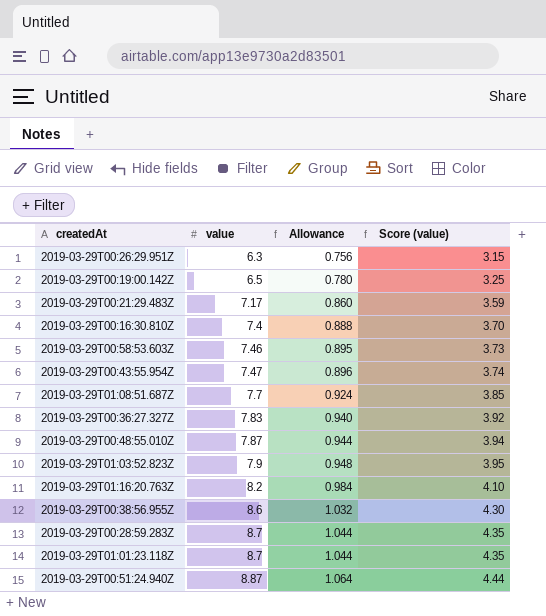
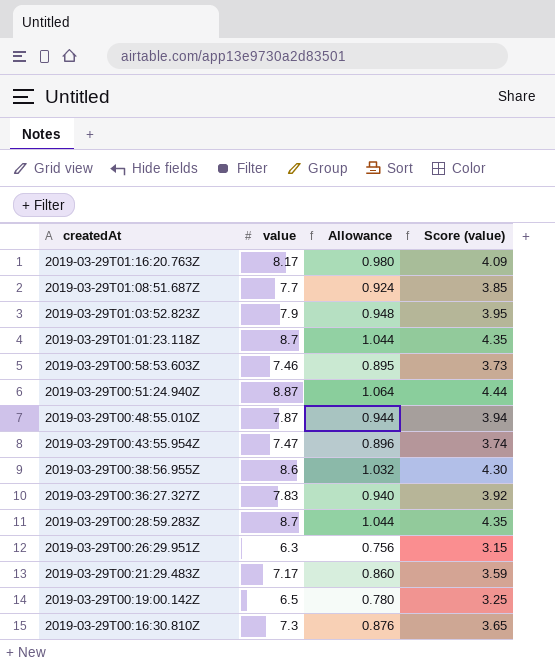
row order: value ascending -> createdAt descending
2019-03-29T01:16:20.763Z | value: 8.2 -> 8.17
2019-03-29T01:16:20.763Z | Allowance: 0.984 -> 0.980
2019-03-29T01:16:20.763Z | Score (value): 4.10 -> 4.09
2019-03-29T00:16:30.810Z | value: 7.4 -> 7.3
2019-03-29T00:16:30.810Z | Allowance: 0.888 -> 0.876
2019-03-29T00:16:30.810Z | Score (value): 3.70 -> 3.65

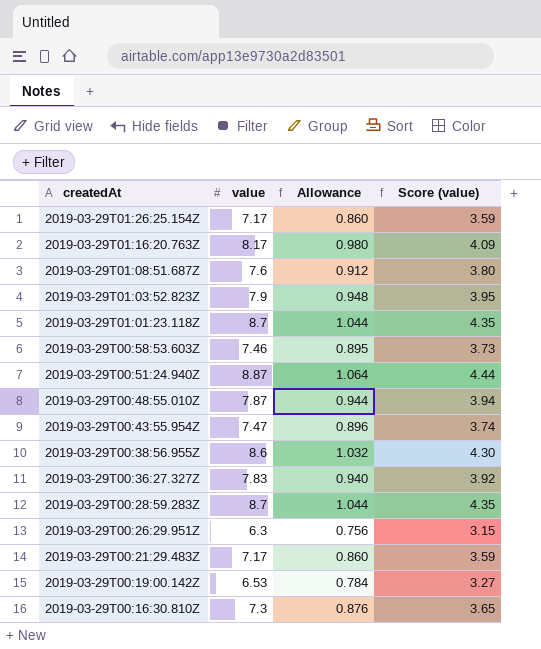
row 2019-03-29T01:26:25.154Z: none -> 7.17 | 0.860 | 3.59
2019-03-29T01:08:51.687Z | value: 7.7 -> 7.6
2019-03-29T01:08:51.687Z | Allowance: 0.924 -> 0.912
2019-03-29T01:08:51.687Z | Score (value): 3.85 -> 3.80
2019-03-29T00:19:00.142Z | value: 6.5 -> 6.53
2019-03-29T00:19:00.142Z | Allowance: 0.780 -> 0.784
2019-03-29T00:19:00.142Z | Score (value): 3.25 -> 3.27

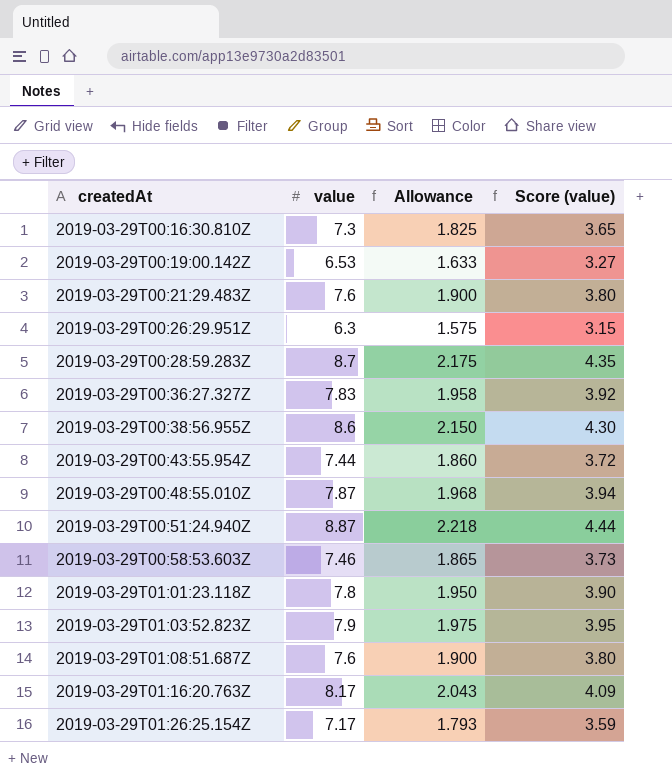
row order: createdAt descending -> createdAt ascending
column Allowance | formula: [value] * 0.12 -> [value] * 0.25
2019-03-29T00:21:29.483Z | value: 7.17 -> 7.6
2019-03-29T00:21:29.483Z | Score (value): 3.59 -> 3.80
2019-03-29T00:43:55.954Z | value: 7.47 -> 7.44
2019-03-29T00:43:55.954Z | Score (value): 3.74 -> 3.72
2019-03-29T01:01:23.118Z | value: 8.7 -> 7.8
2019-03-29T01:01:23.118Z | Score (value): 4.35 -> 3.90

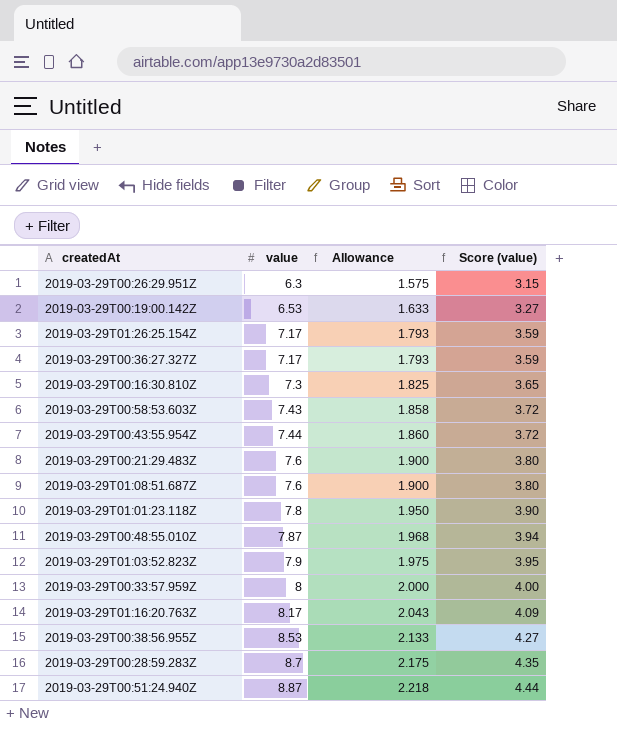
row order: createdAt ascending -> value ascending
2019-03-29T00:36:27.327Z | value: 7.83 -> 7.17
2019-03-29T00:36:27.327Z | Allowance: 1.958 -> 1.793
2019-03-29T00:36:27.327Z | Score (value): 3.92 -> 3.59
2019-03-29T00:58:53.603Z | value: 7.46 -> 7.43
2019-03-29T00:58:53.603Z | Allowance: 1.865 -> 1.858
2019-03-29T00:58:53.603Z | Score (value): 3.73 -> 3.72
row 2019-03-29T00:33:57.959Z: none -> 8 | 2.000 | 4.00
2019-03-29T00:38:56.955Z | value: 8.6 -> 8.53
2019-03-29T00:38:56.955Z | Allowance: 2.150 -> 2.133
2019-03-29T00:38:56.955Z | Score (value): 4.30 -> 4.27

